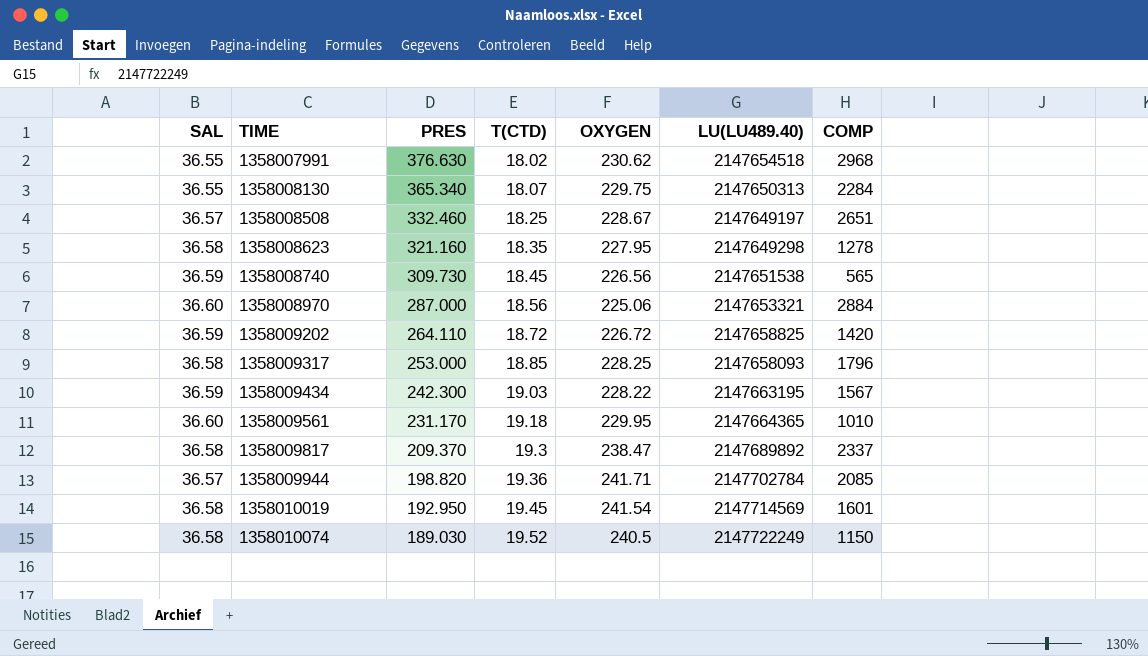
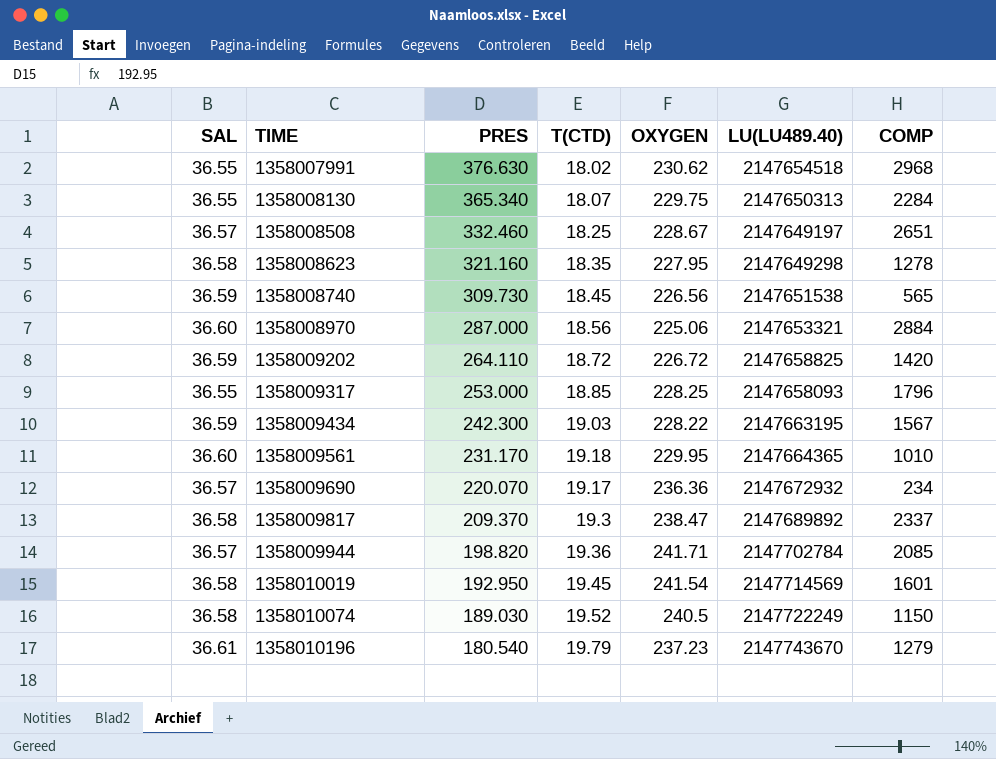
1358009317 | SAL: 36.58 -> 36.55
row 1358009690: none -> 36.57 | 220.070 | 19.17 | 236.36 | 2147672932 | 234
row 1358010196: none -> 36.61 | 180.540 | 19.79 | 237.23 | 2147743670 | 1279

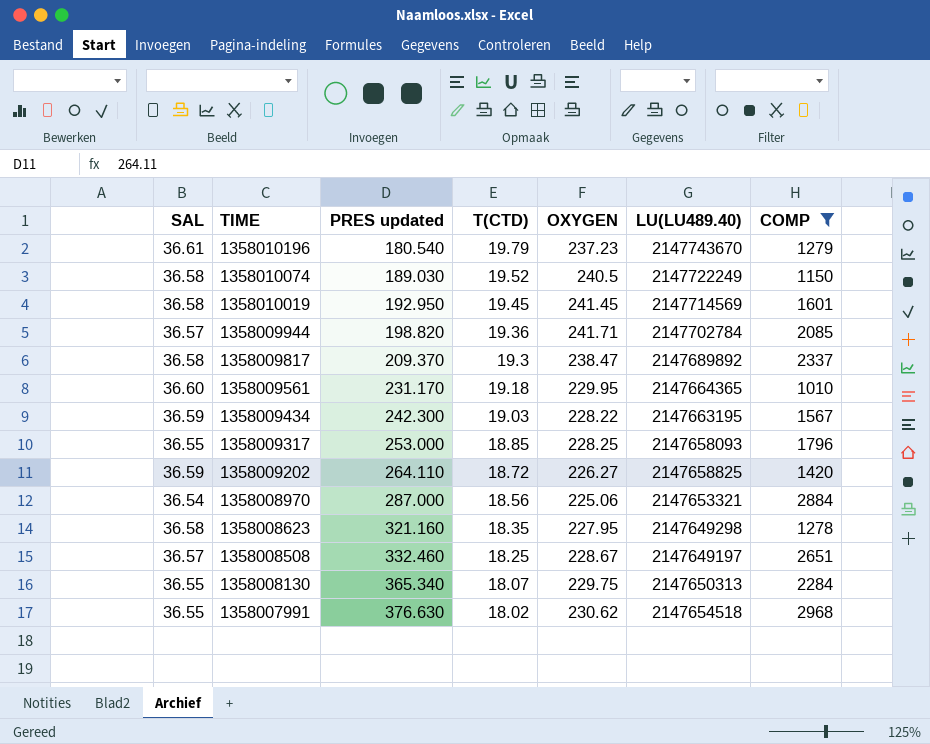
filter: none -> COMP >= 1010
row order: TIME ascending -> TIME descending
column name: PRES -> PRES updated
1358010019 | OXYGEN: 241.54 -> 241.45
1358009202 | OXYGEN: 226.72 -> 226.27
1358008970 | SAL: 36.60 -> 36.54

